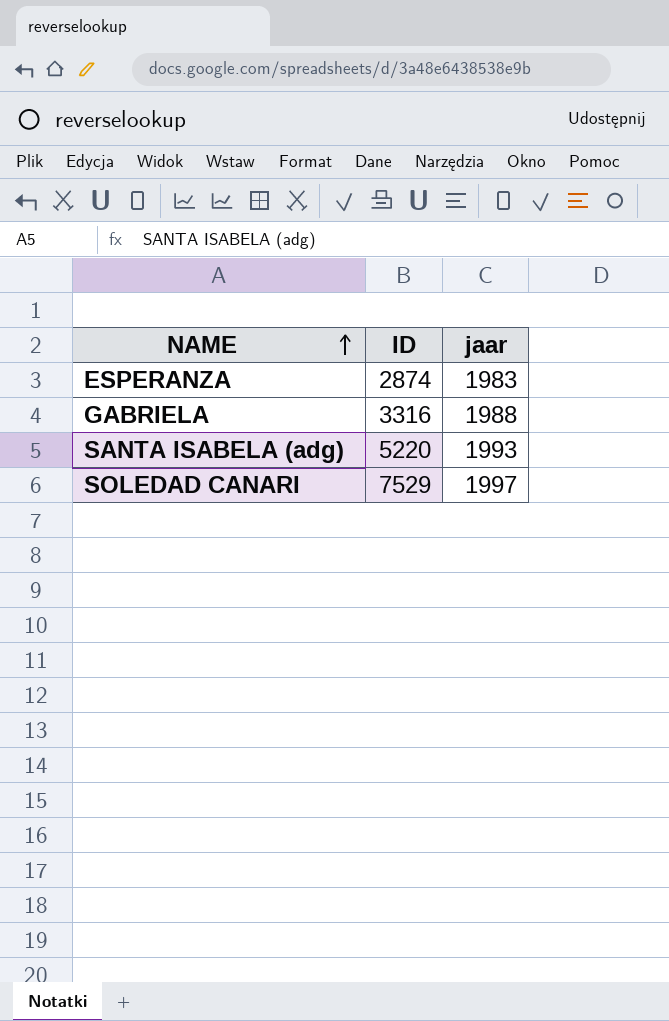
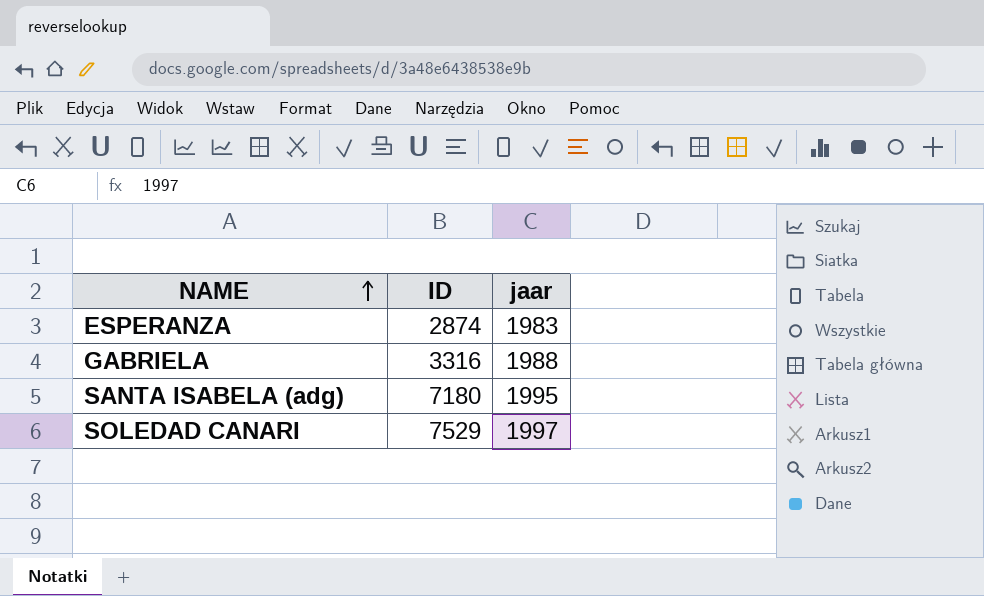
SANTA ISABELA (adg) | ID: 5220 -> 7180
SANTA ISABELA (adg) | jaar: 1993 -> 1995

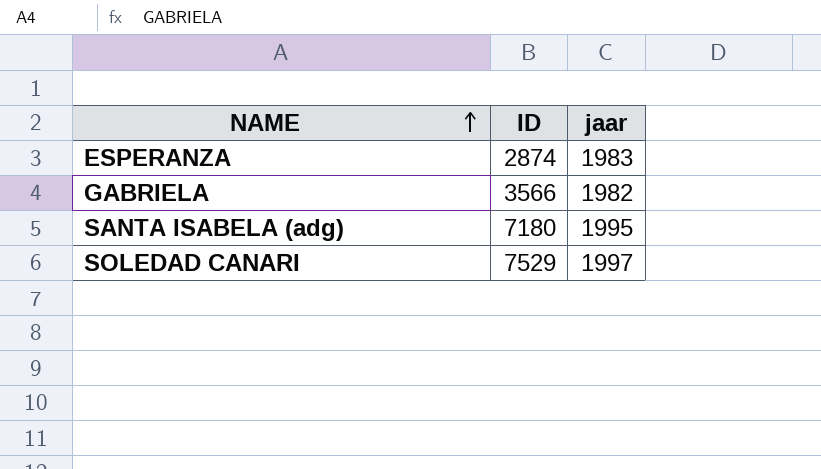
GABRIELA | ID: 3316 -> 3566
GABRIELA | jaar: 1988 -> 1982

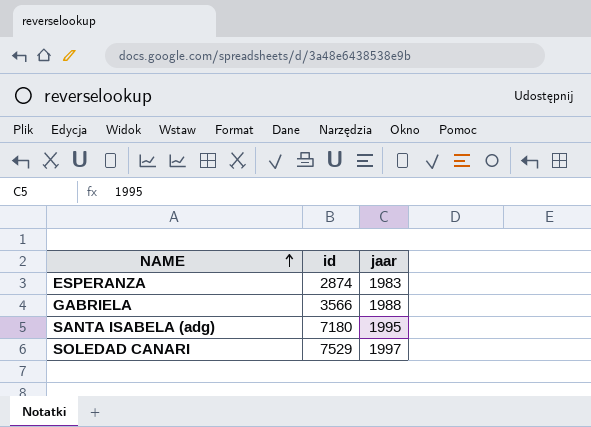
column name: ID -> id
GABRIELA | jaar: 1982 -> 1988

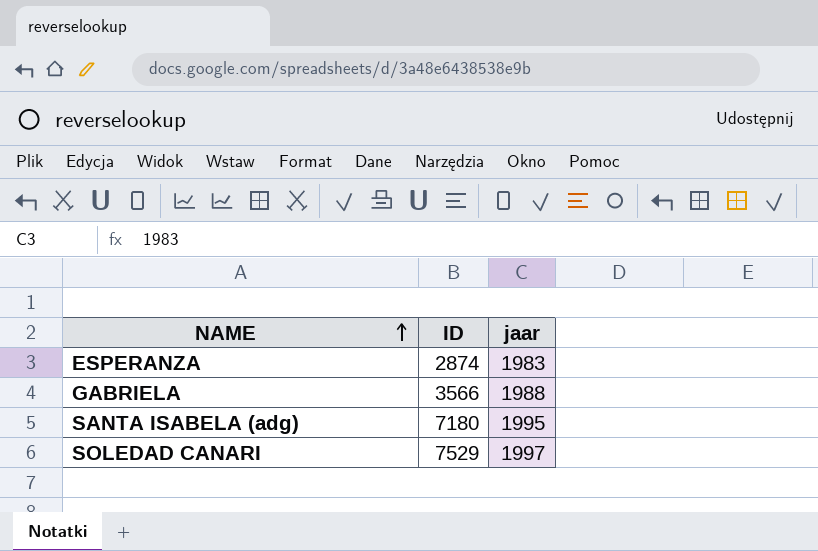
column name: id -> ID

